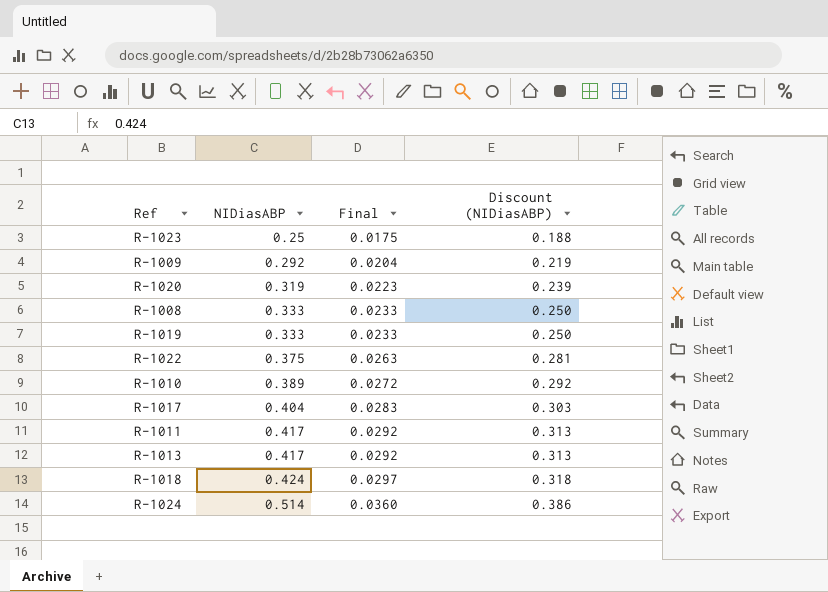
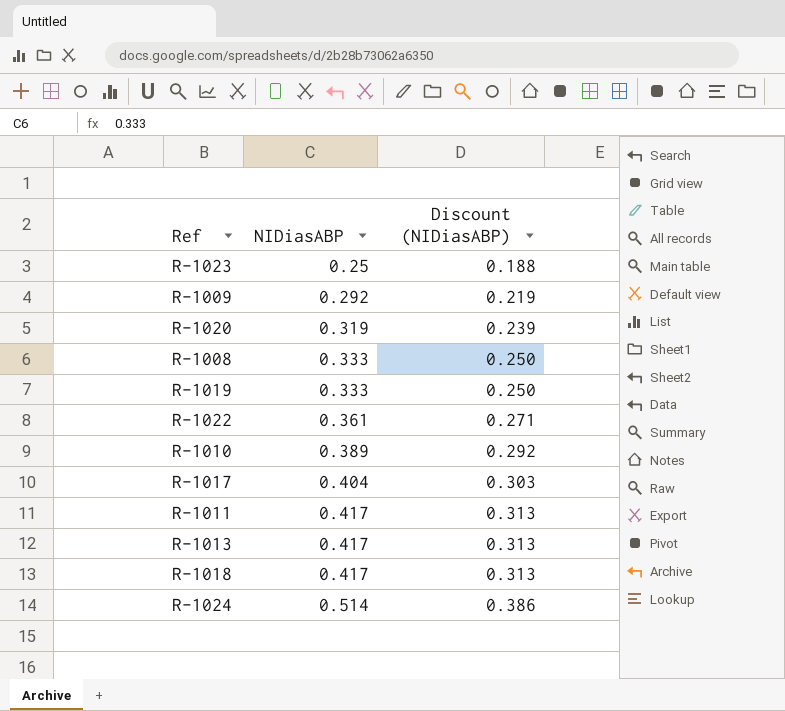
column Final | formula: [NIDiasABP] * 0.07 -> none
R-1022 | NIDiasABP: 0.375 -> 0.361
R-1022 | Discount (NIDiasABP): 0.281 -> 0.271
R-1018 | NIDiasABP: 0.424 -> 0.417
R-1018 | Discount (NIDiasABP): 0.318 -> 0.313

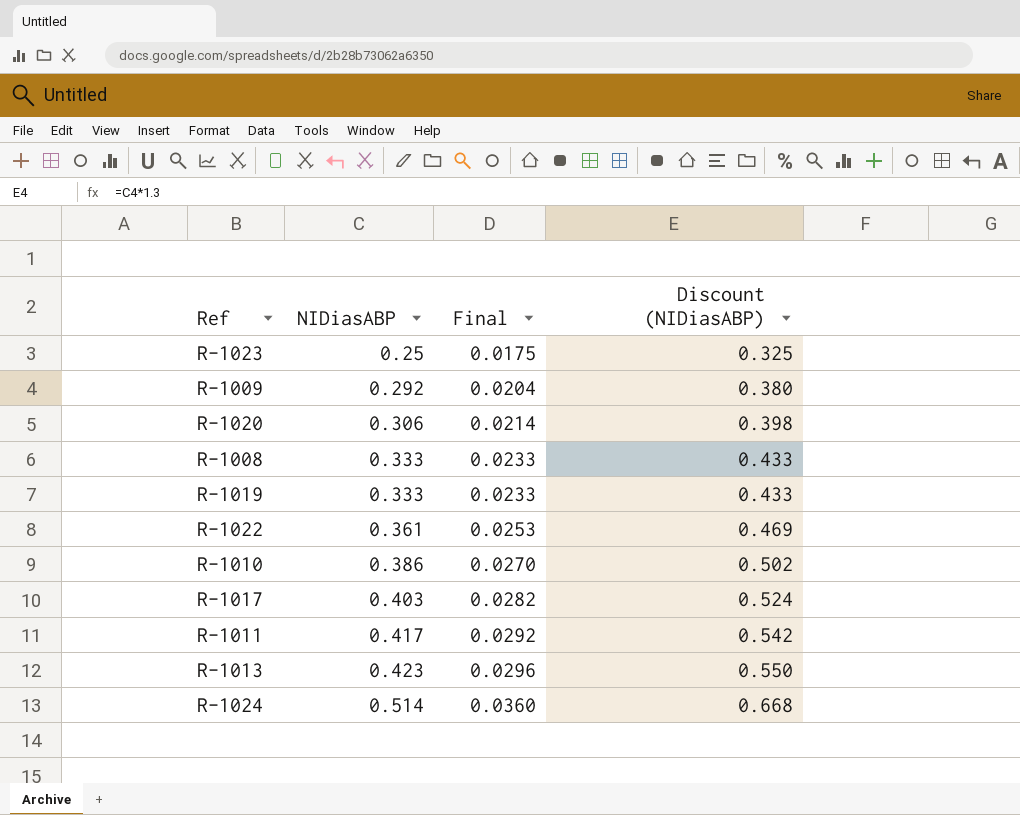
column Final | formula: none -> [NIDiasABP] * 0.07
column Discount (NIDiasABP) | formula: [NIDiasABP] * 0.75 -> [NIDiasABP] * 1.3
row R-1018: 0.417 | 0.313 -> none
R-1020 | NIDiasABP: 0.319 -> 0.306
R-1010 | NIDiasABP: 0.389 -> 0.386
R-1017 | NIDiasABP: 0.404 -> 0.403
R-1013 | NIDiasABP: 0.417 -> 0.423

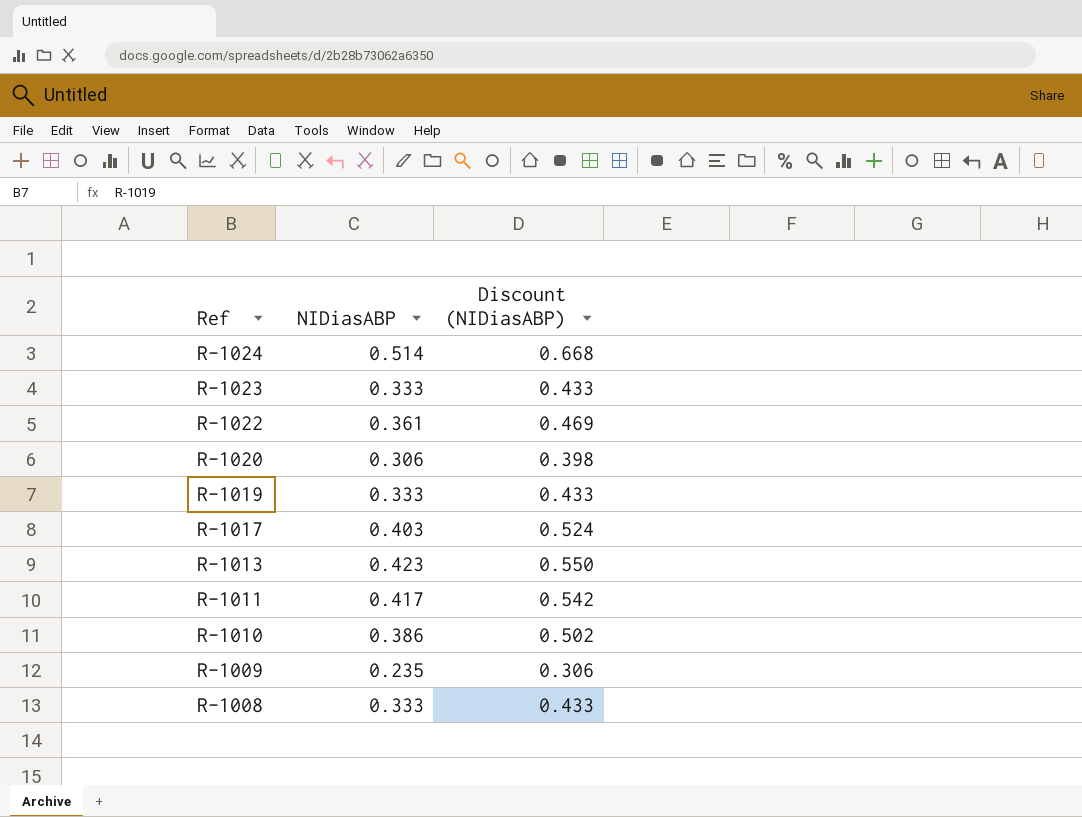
row order: NIDiasABP ascending -> Ref descending
column Final | formula: [NIDiasABP] * 0.07 -> none
R-1023 | NIDiasABP: 0.25 -> 0.333
R-1023 | Discount (NIDiasABP): 0.325 -> 0.433
R-1009 | NIDiasABP: 0.292 -> 0.235
R-1009 | Discount (NIDiasABP): 0.380 -> 0.306

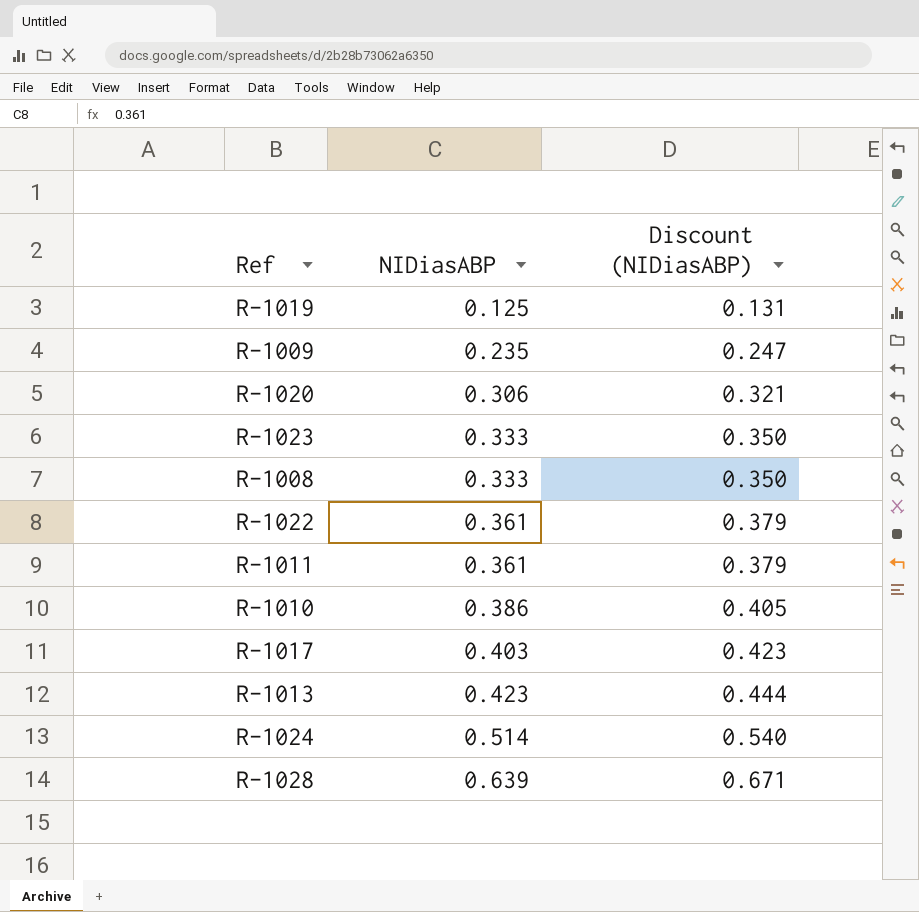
row order: Ref descending -> NIDiasABP ascending
column Discount (NIDiasABP) | formula: [NIDiasABP] * 1.3 -> [NIDiasABP] * 1.05
R-1019 | NIDiasABP: 0.333 -> 0.125
R-1011 | NIDiasABP: 0.417 -> 0.361
row R-1028: none -> 0.639 | 0.671

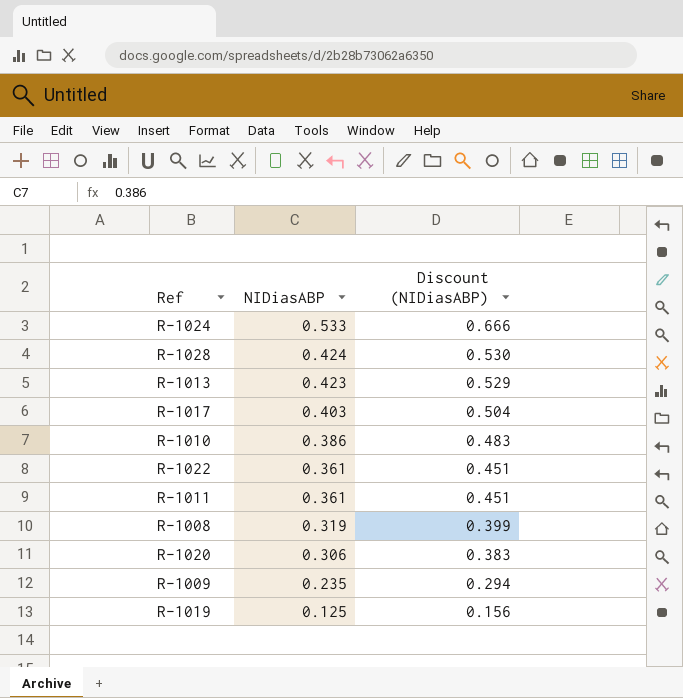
row order: NIDiasABP ascending -> NIDiasABP descending
column Discount (NIDiasABP) | formula: [NIDiasABP] * 1.05 -> [NIDiasABP] * 1.25
row R-1023: 0.333 | 0.350 -> none
R-1024 | NIDiasABP: 0.514 -> 0.533
R-1028 | NIDiasABP: 0.639 -> 0.424
R-1008 | NIDiasABP: 0.333 -> 0.319

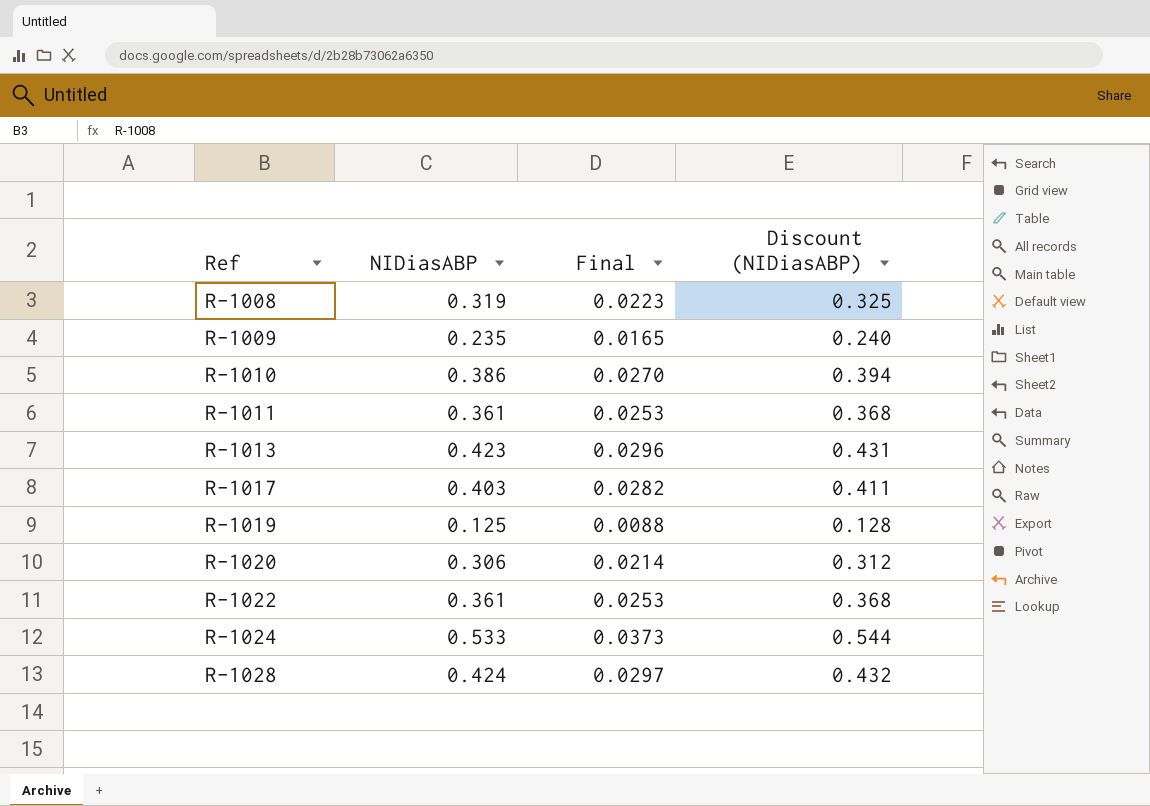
row order: NIDiasABP descending -> Ref ascending
column Final | formula: none -> [NIDiasABP] * 0.07
column Discount (NIDiasABP) | formula: [NIDiasABP] * 1.25 -> [NIDiasABP] * 1.02

